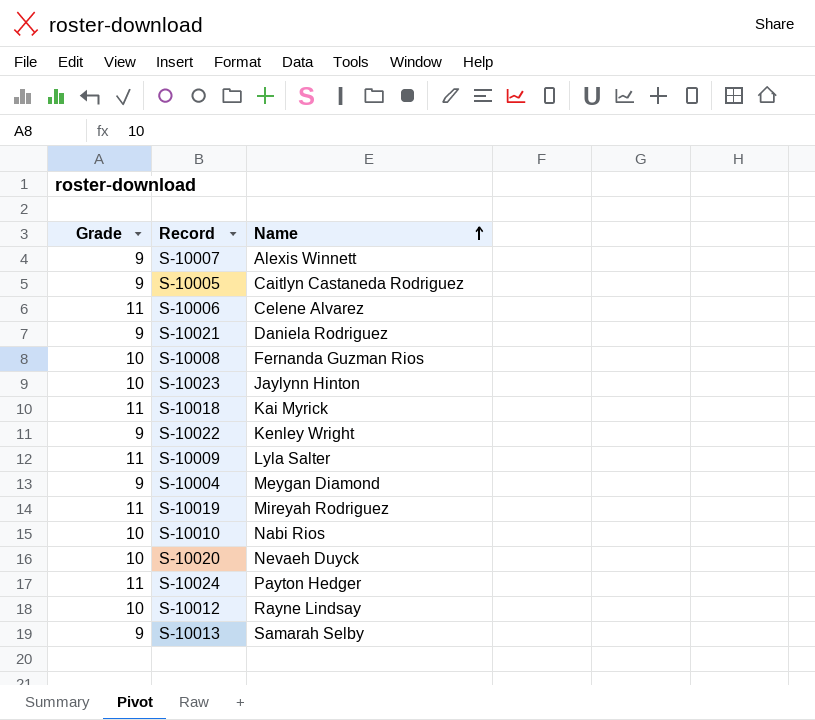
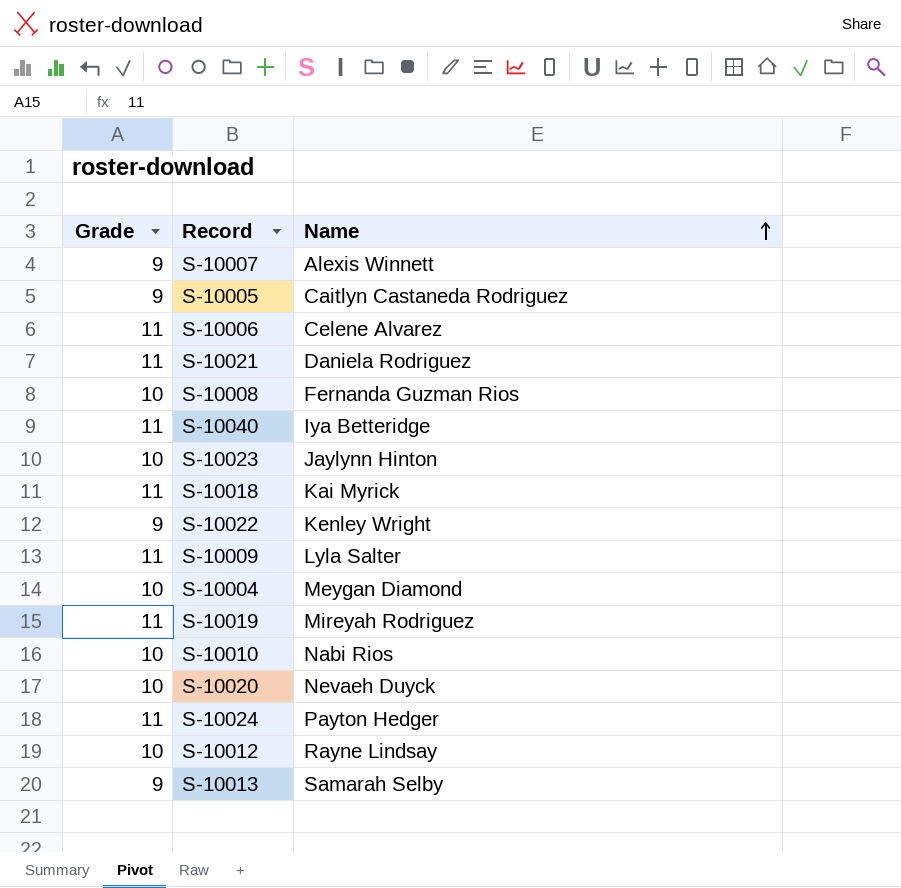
S-10021 | Grade: 9 -> 11
row S-10040: none -> 11 | Iya Betteridge
S-10004 | Grade: 9 -> 10

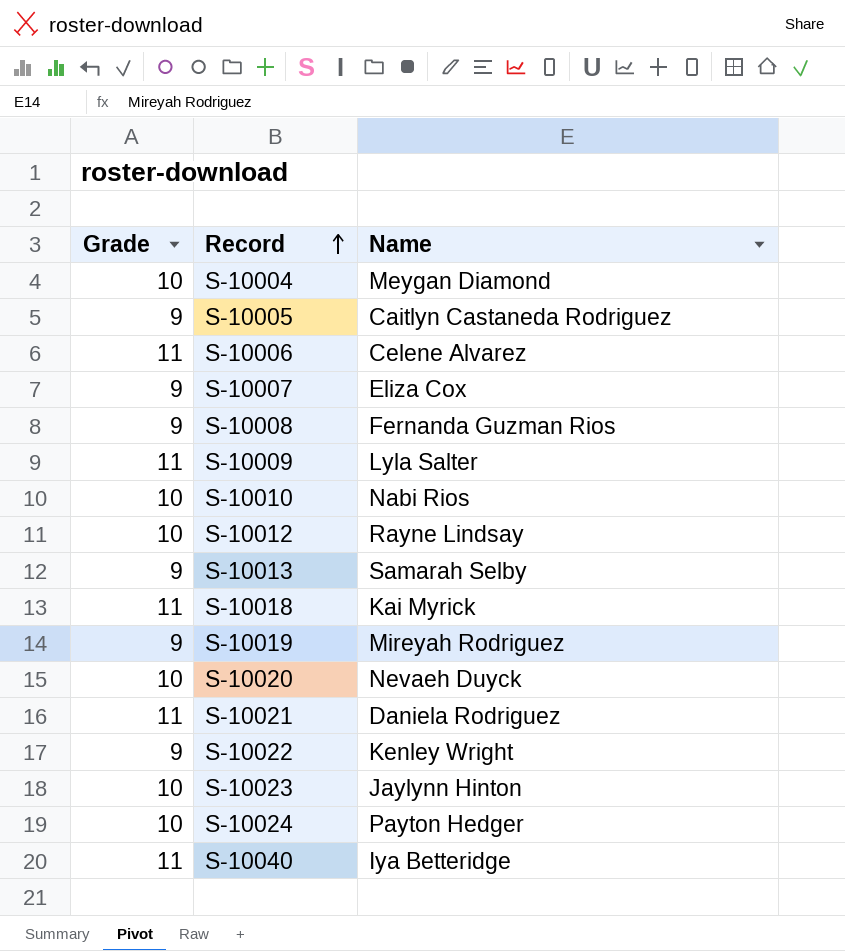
row order: Name ascending -> Record ascending
S-10007 | Name: Alexis Winnett -> Eliza Cox
S-10008 | Grade: 10 -> 9
S-10019 | Grade: 11 -> 9
S-10024 | Grade: 11 -> 10

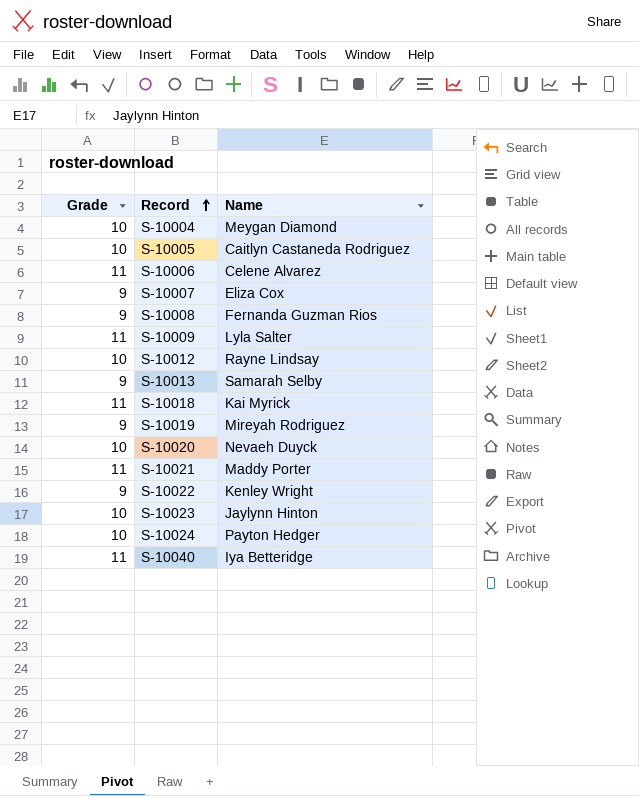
row S-10010: 10 | Nabi Rios -> none
S-10005 | Grade: 9 -> 10
S-10021 | Name: Daniela Rodriguez -> Maddy Porter

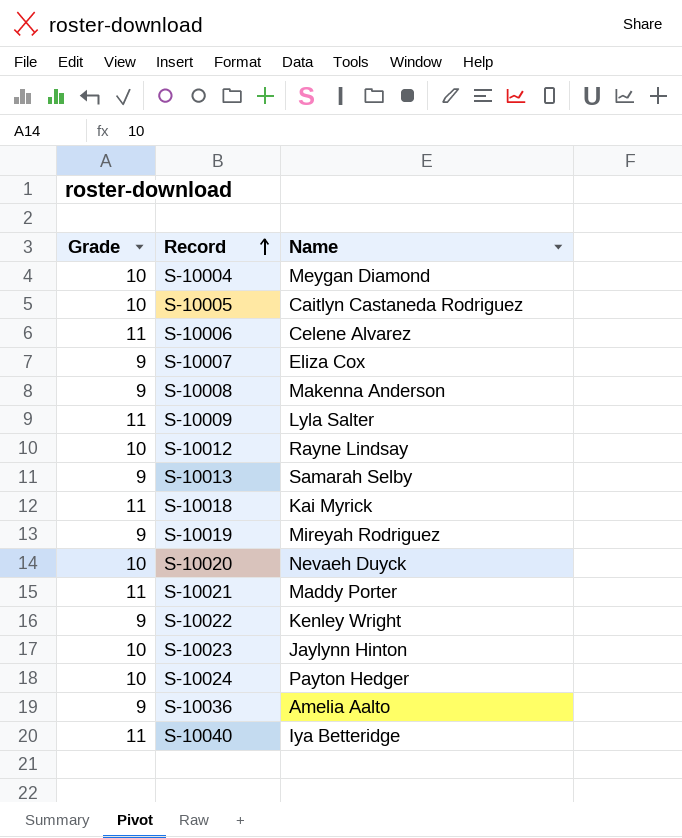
S-10008 | Name: Fernanda Guzman Rios -> Makenna Anderson
row S-10036: none -> 9 | Amelia Aalto

